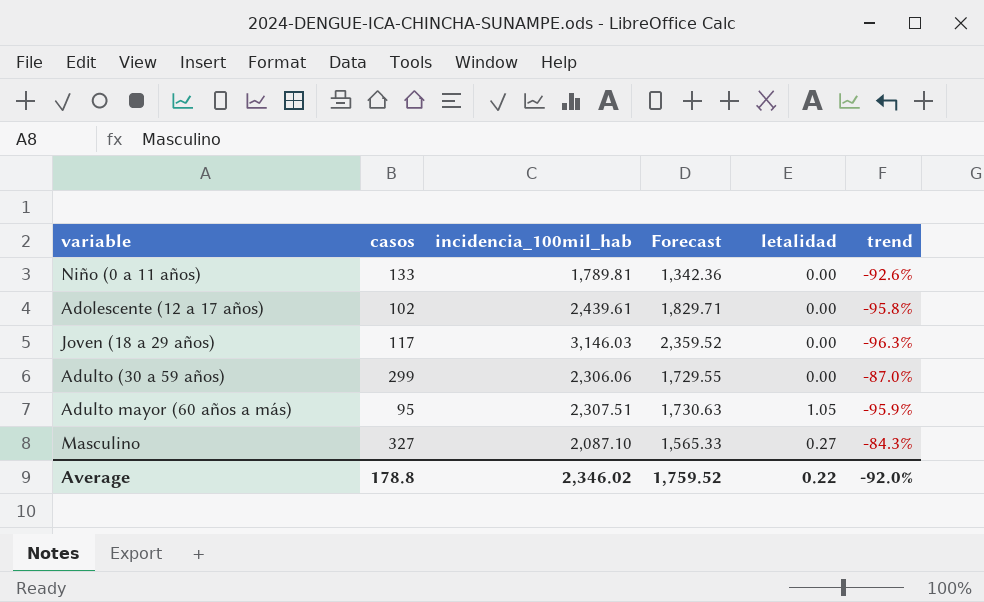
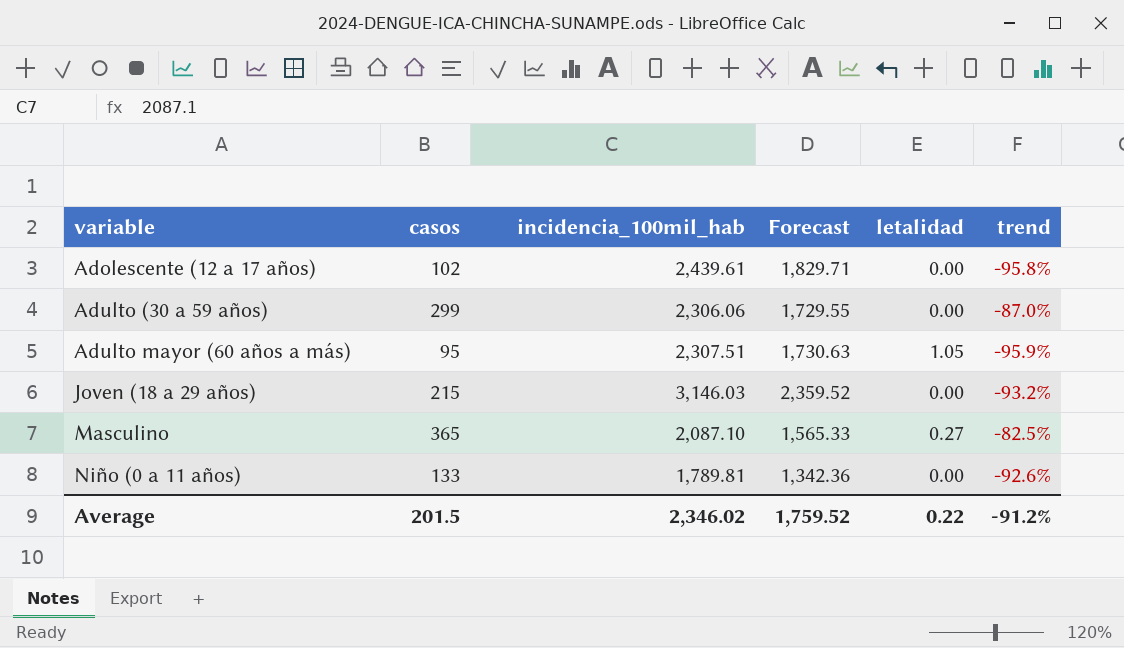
row order: none -> variable ascending
Joven (18 a 29 años) | casos: 117 -> 215
Joven (18 a 29 años) | trend: -96.3% -> -93.2%
Masculino | casos: 327 -> 365
Masculino | trend: -84.3% -> -82.5%
Average | casos: 178.8 -> 201.5
Average | trend: -92.0% -> -91.2%

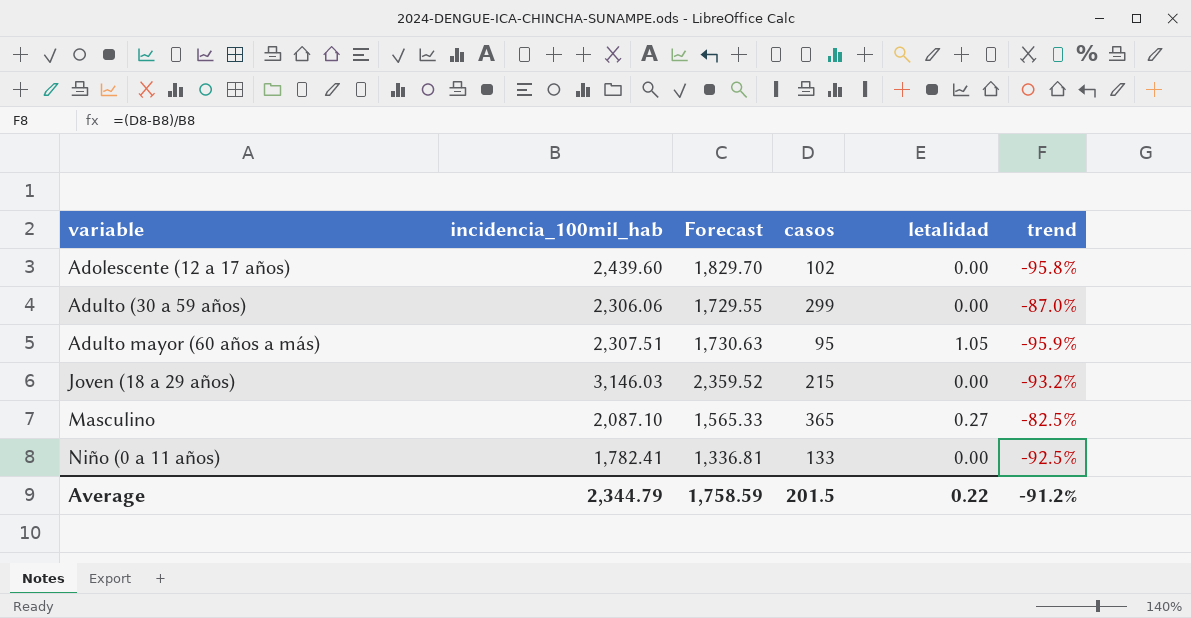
column casos | position: 2 -> 4
Adolescente (12 a 17 años) | incidencia_100mil_hab: 2,439.61 -> 2,439.60
Adolescente (12 a 17 años) | Forecast: 1,829.71 -> 1,829.70
Niño (0 a 11 años) | incidencia_100mil_hab: 1,789.81 -> 1,782.41
Niño (0 a 11 años) | Forecast: 1,342.36 -> 1,336.81
Niño (0 a 11 años) | trend: -92.6% -> -92.5%
Average | incidencia_100mil_hab: 2,346.02 -> 2,344.79
Average | Forecast: 1,759.52 -> 1,758.59

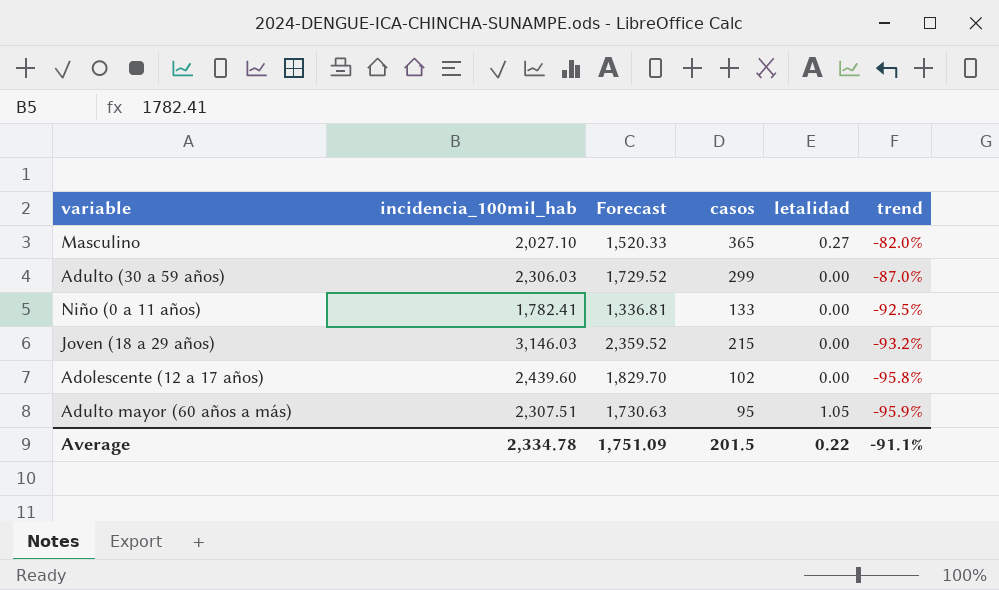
row order: variable ascending -> trend descending
Masculino | incidencia_100mil_hab: 2,087.10 -> 2,027.10
Masculino | Forecast: 1,565.33 -> 1,520.33
Masculino | trend: -82.5% -> -82.0%
Adulto (30 a 59 años) | incidencia_100mil_hab: 2,306.06 -> 2,306.03
Adulto (30 a 59 años) | Forecast: 1,729.55 -> 1,729.52
Average | incidencia_100mil_hab: 2,344.79 -> 2,334.78
Average | Forecast: 1,758.59 -> 1,751.09
Average | trend: -91.2% -> -91.1%

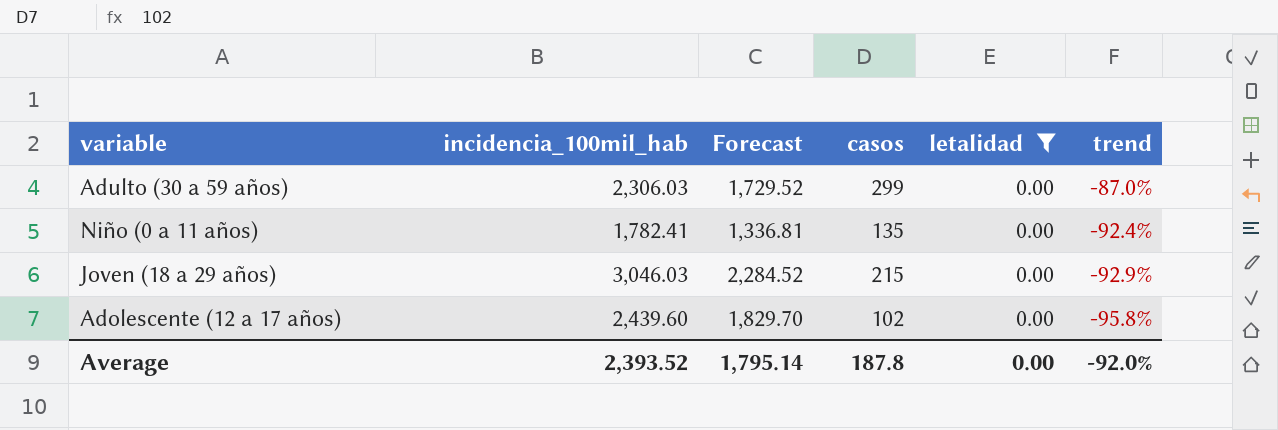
filter: none -> letalidad = 0.00
Niño (0 a 11 años) | casos: 133 -> 135
Niño (0 a 11 años) | trend: -92.5% -> -92.4%
Joven (18 a 29 años) | incidencia_100mil_hab: 3,146.03 -> 3,046.03
Joven (18 a 29 años) | Forecast: 2,359.52 -> 2,284.52
Joven (18 a 29 años) | trend: -93.2% -> -92.9%
Average | incidencia_100mil_hab: 2,334.78 -> 2,393.52
Average | Forecast: 1,751.09 -> 1,795.14
Average | casos: 201.5 -> 187.8
Average | letalidad: 0.22 -> 0.00
Average | trend: -91.1% -> -92.0%

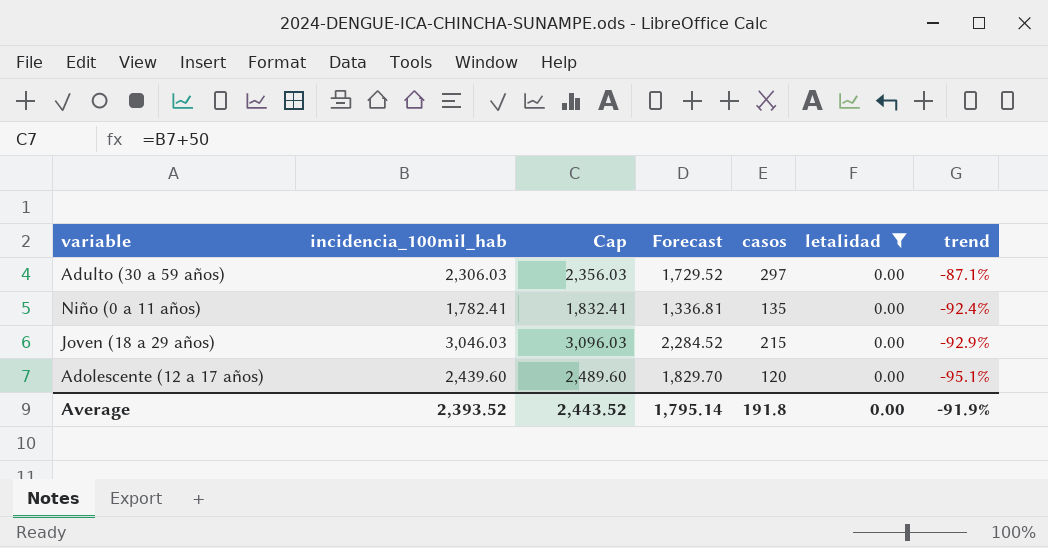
column Cap | formula: none -> [incidencia_100mil_hab] + 50
Adulto (30 a 59 años) | casos: 299 -> 297
Adulto (30 a 59 años) | trend: -87.0% -> -87.1%
Adolescente (12 a 17 años) | casos: 102 -> 120
Adolescente (12 a 17 años) | trend: -95.8% -> -95.1%
Average | casos: 187.8 -> 191.8
Average | trend: -92.0% -> -91.9%

